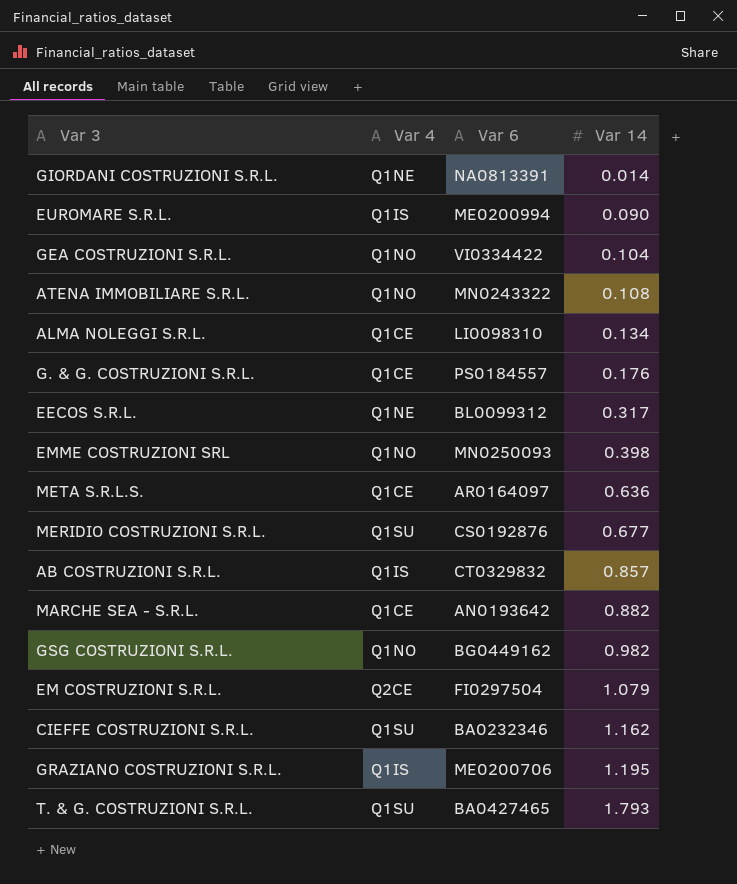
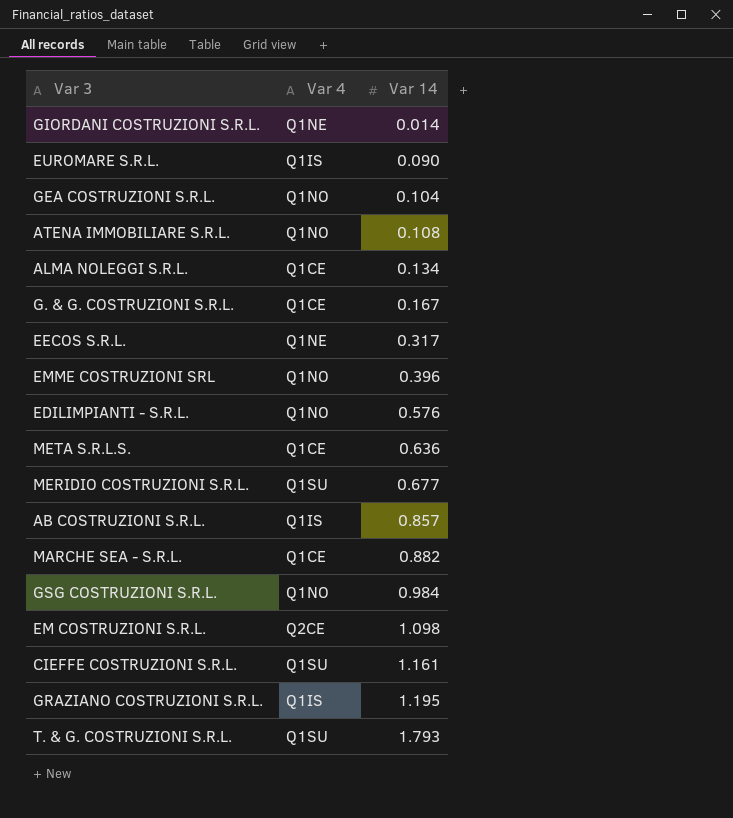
column Var 6 | position: 3 -> none
G. & G. COSTRUZIONI S.R.L. | Var 14: 0.176 -> 0.167
EMME COSTRUZIONI SRL | Var 14: 0.398 -> 0.396
row EDILIMPIANTI - S.R.L.: none -> Q1NO | 0.576
GSG COSTRUZIONI S.R.L. | Var 14: 0.982 -> 0.984
EM COSTRUZIONI S.R.L. | Var 14: 1.079 -> 1.098
CIEFFE COSTRUZIONI S.R.L. | Var 14: 1.162 -> 1.161

